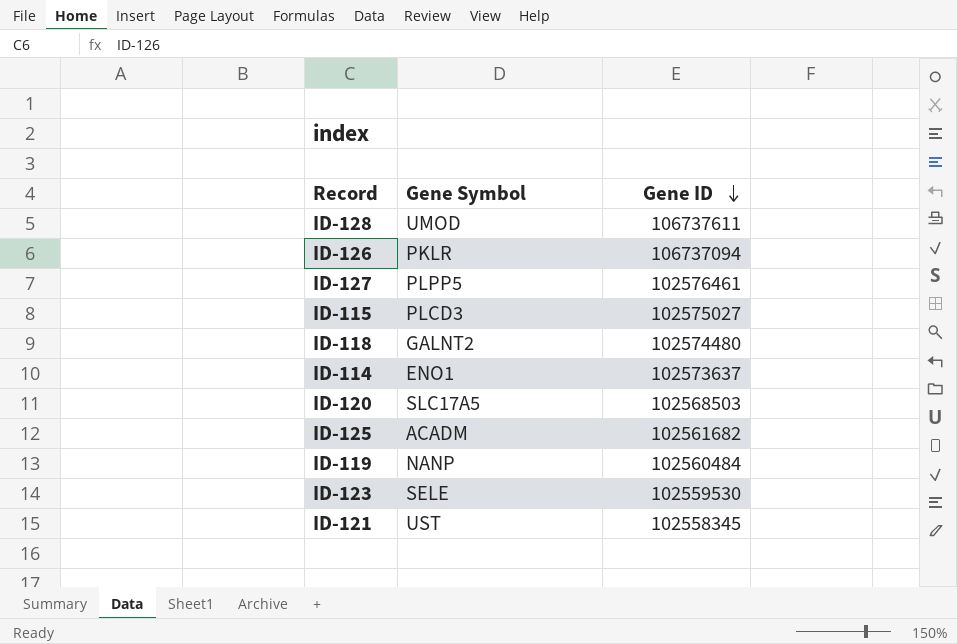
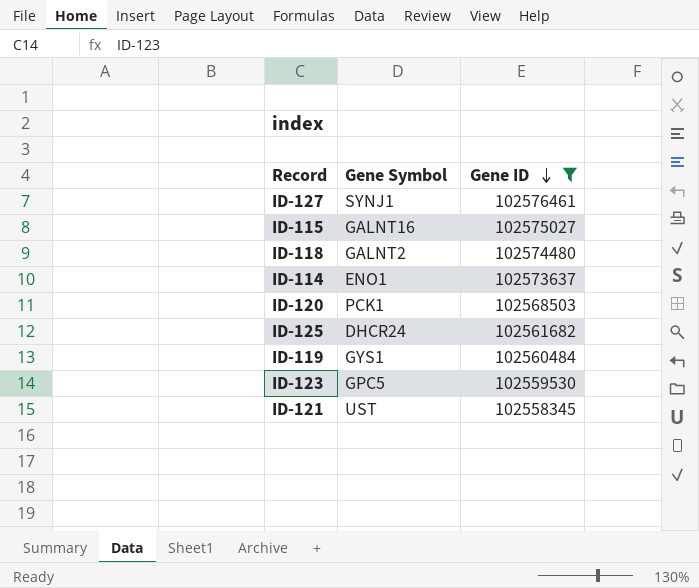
filter: none -> Gene ID <= 102576461
ID-127 | Gene Symbol: PLPP5 -> SYNJ1
ID-115 | Gene Symbol: PLCD3 -> GALNT16
ID-120 | Gene Symbol: SLC17A5 -> PCK1
ID-125 | Gene Symbol: ACADM -> DHCR24
ID-119 | Gene Symbol: NANP -> GYS1
ID-123 | Gene Symbol: SELE -> GPC5

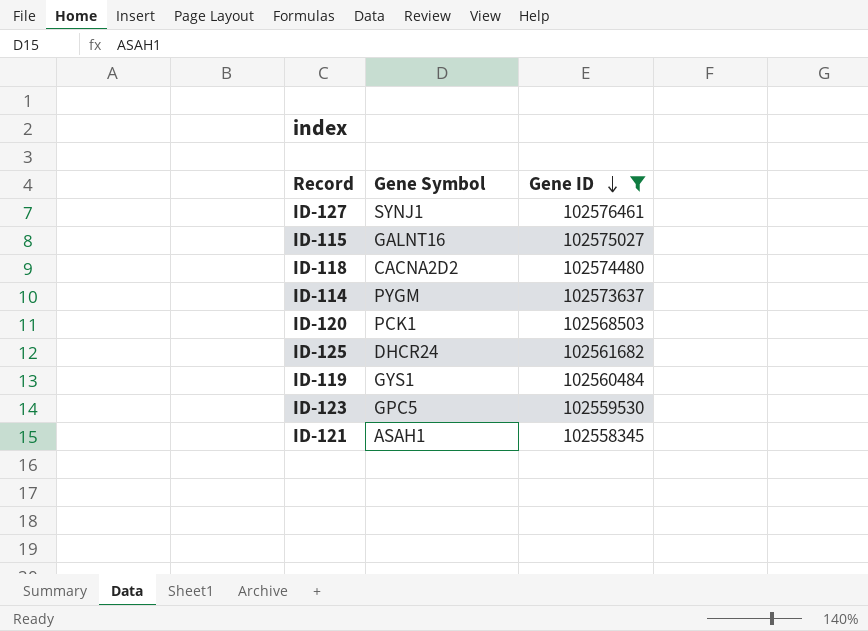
ID-118 | Gene Symbol: GALNT2 -> CACNA2D2
ID-114 | Gene Symbol: ENO1 -> PYGM
ID-121 | Gene Symbol: UST -> ASAH1

